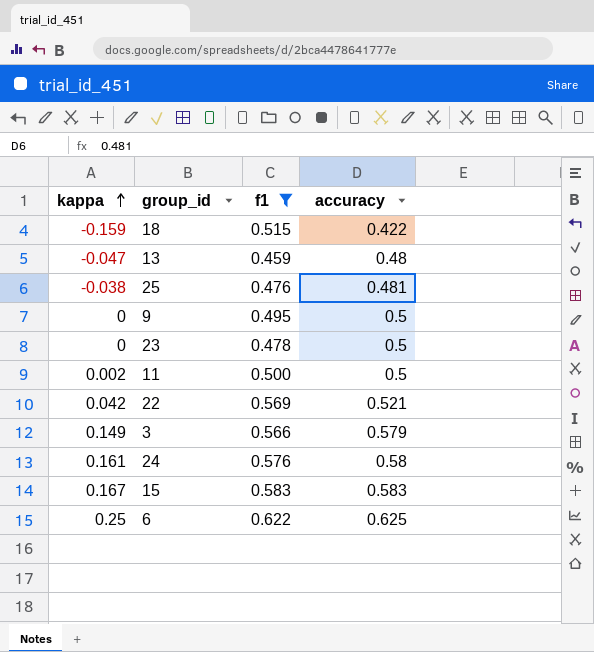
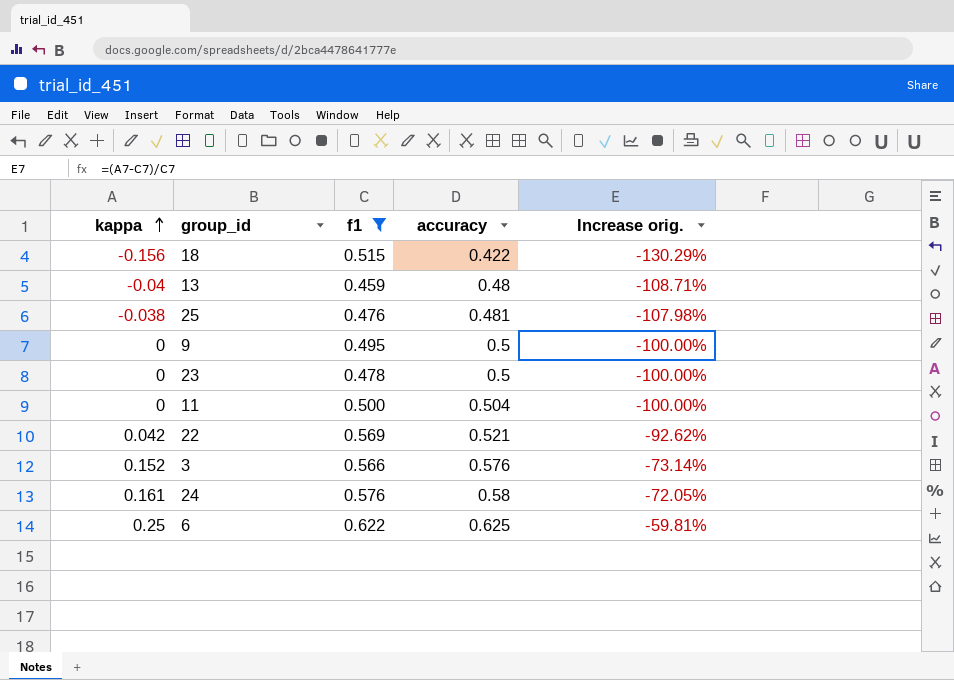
column Increase orig. | formula: none -> ([kappa] - [f1]) / [f1]
row 15: 0.167 | 0.583 | 0.583 -> none
18 | kappa: -0.159 -> -0.156
13 | kappa: -0.047 -> -0.04
11 | kappa: 0.002 -> 0
11 | accuracy: 0.5 -> 0.504
3 | kappa: 0.149 -> 0.152
3 | accuracy: 0.579 -> 0.576

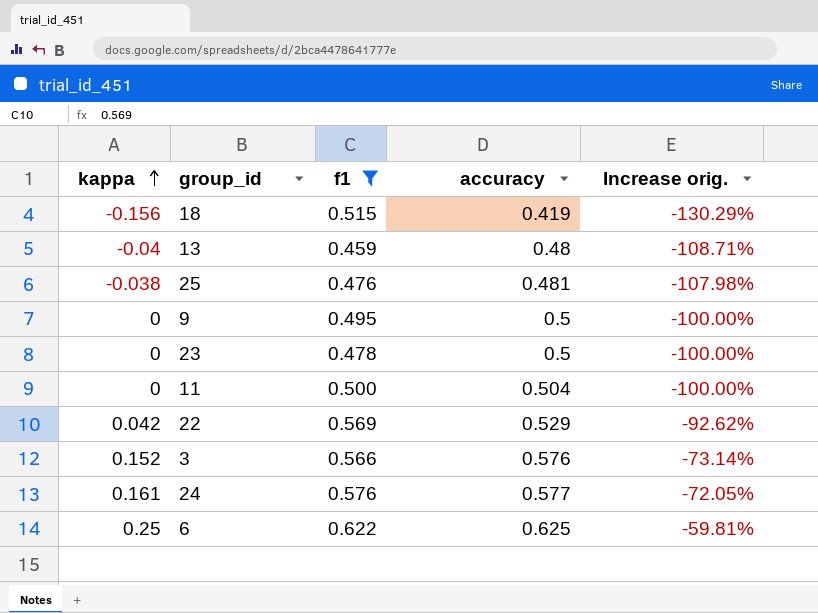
18 | accuracy: 0.422 -> 0.419
22 | accuracy: 0.521 -> 0.529
24 | accuracy: 0.58 -> 0.577

